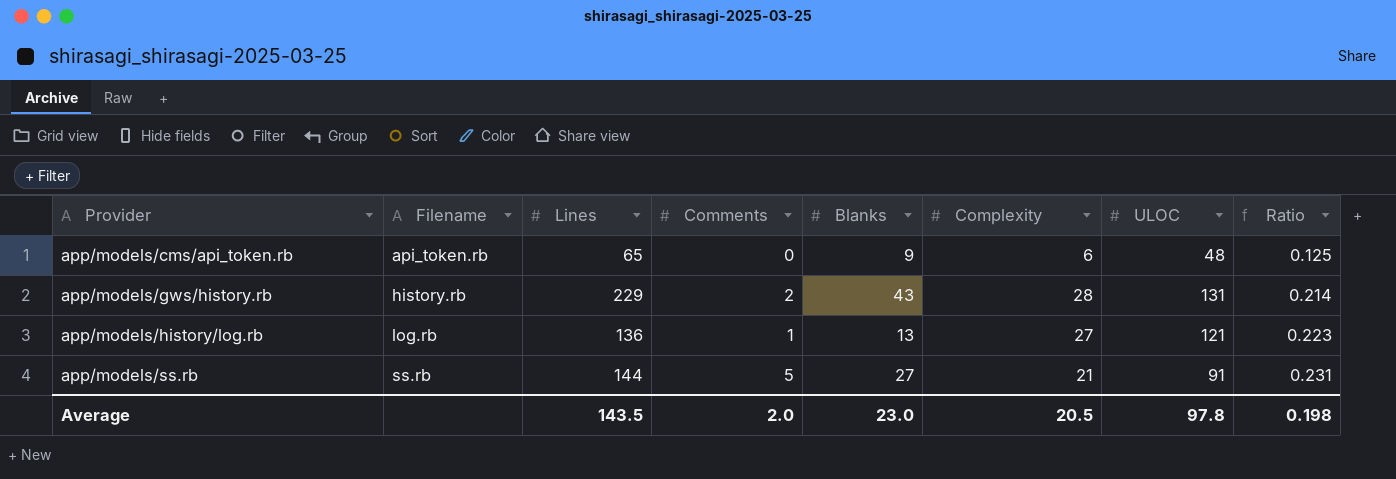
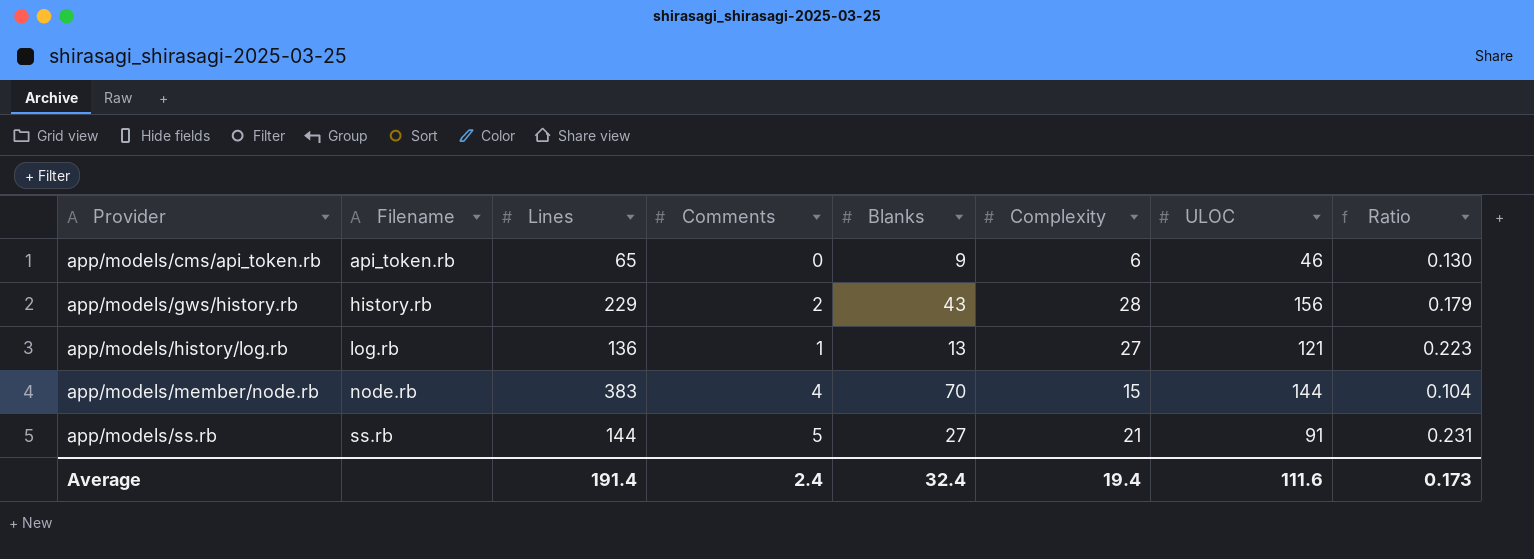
app/models/cms/api_token.rb | ULOC: 48 -> 46
app/models/cms/api_token.rb | Ratio: 0.125 -> 0.130
app/models/gws/history.rb | ULOC: 131 -> 156
app/models/gws/history.rb | Ratio: 0.214 -> 0.179
row app/models/member/node.rb: none -> node.rb | 383 | 4 | 70 | 15 | 144 | 0.104
Average | Lines: 143.5 -> 191.4
Average | Comments: 2.0 -> 2.4
Average | Blanks: 23.0 -> 32.4
Average | Complexity: 20.5 -> 19.4
Average | ULOC: 97.8 -> 111.6
Average | Ratio: 0.198 -> 0.173

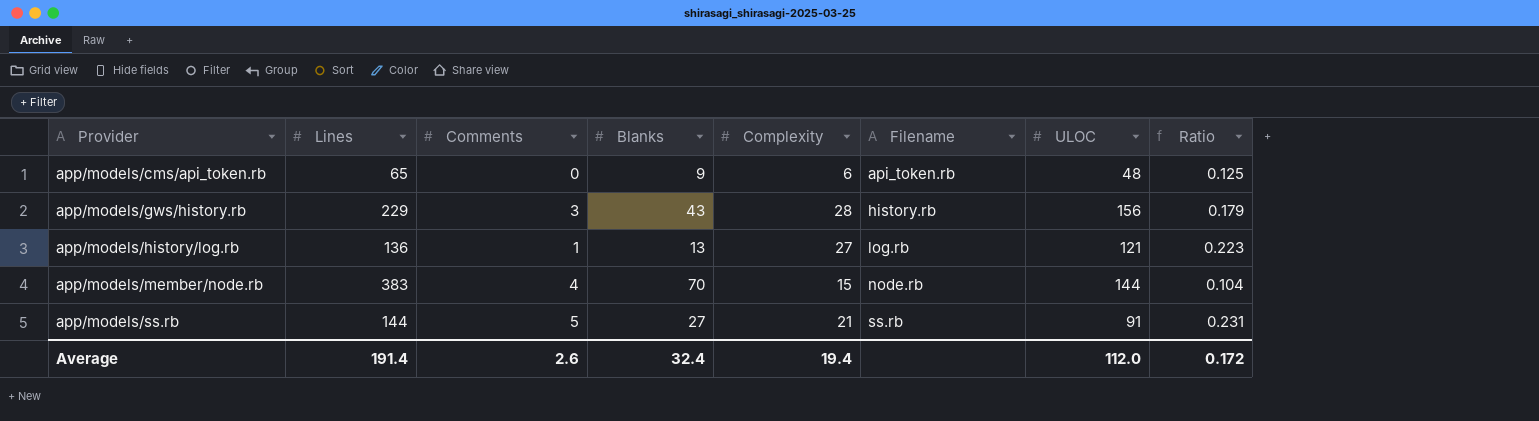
column Filename | position: 2 -> 6
app/models/cms/api_token.rb | ULOC: 46 -> 48
app/models/cms/api_token.rb | Ratio: 0.130 -> 0.125
app/models/gws/history.rb | Comments: 2 -> 3
Average | Comments: 2.4 -> 2.6
Average | ULOC: 111.6 -> 112.0
Average | Ratio: 0.173 -> 0.172

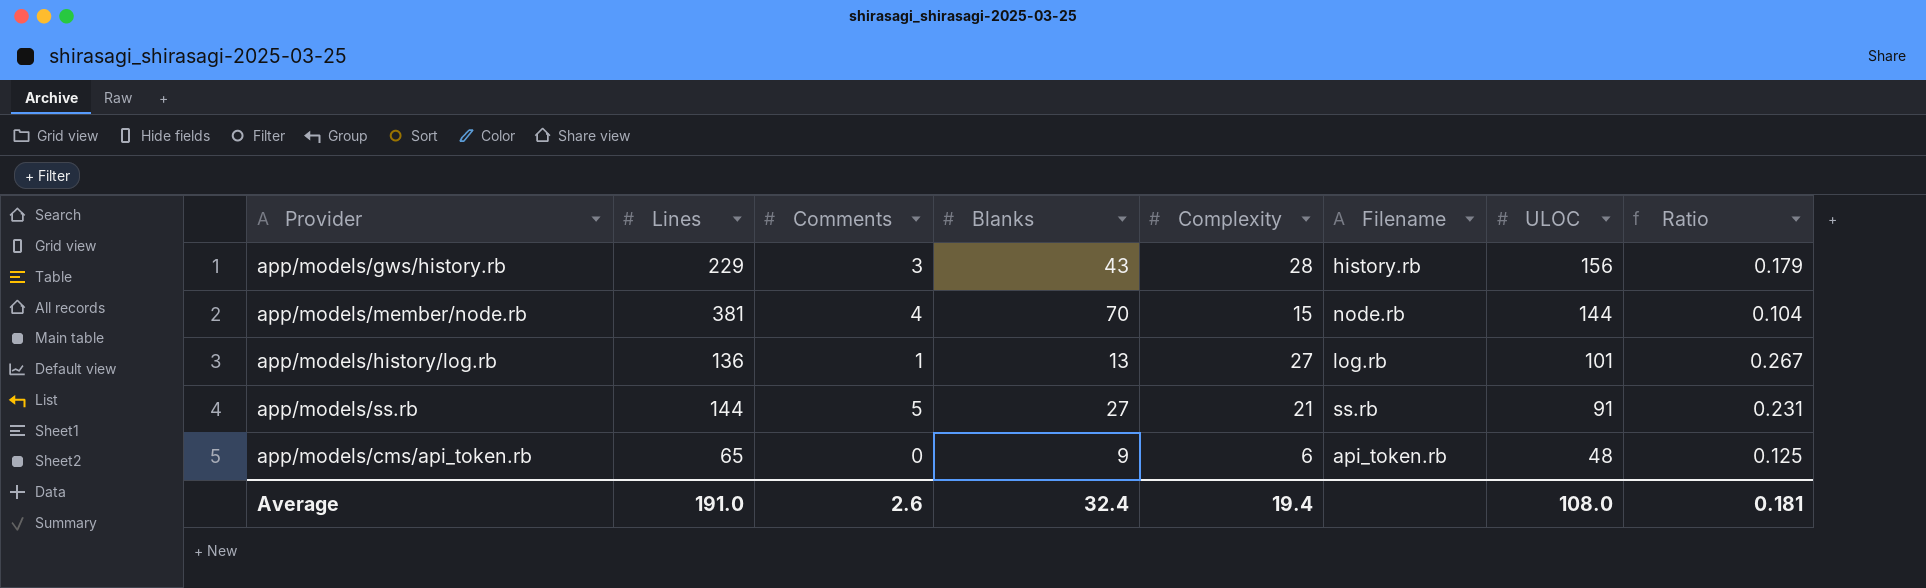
row order: Provider ascending -> ULOC descending
app/models/member/node.rb | Lines: 383 -> 381
app/models/history/log.rb | ULOC: 121 -> 101
app/models/history/log.rb | Ratio: 0.223 -> 0.267
Average | Lines: 191.4 -> 191.0
Average | ULOC: 112.0 -> 108.0
Average | Ratio: 0.172 -> 0.181

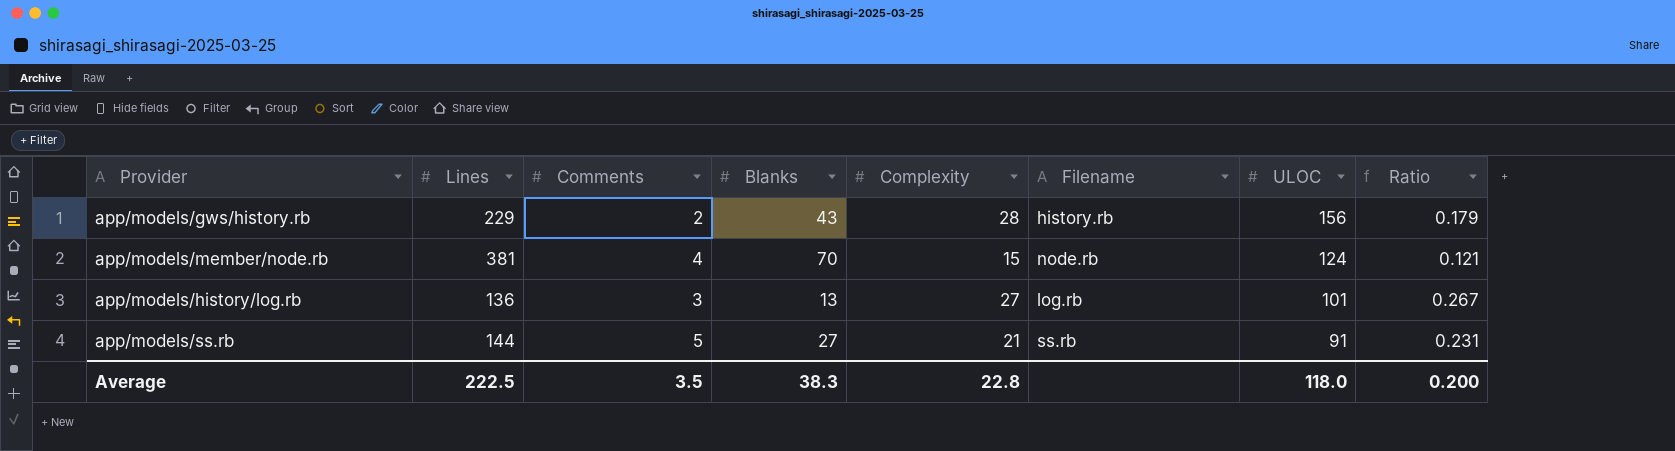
row app/models/cms/api_token.rb: 65 | 0 | 9 | 6 | api_token.rb | 48 | 0.125 -> none
app/models/gws/history.rb | Comments: 3 -> 2
app/models/member/node.rb | ULOC: 144 -> 124
app/models/member/node.rb | Ratio: 0.104 -> 0.121
app/models/history/log.rb | Comments: 1 -> 3
Average | Lines: 191.0 -> 222.5
Average | Comments: 2.6 -> 3.5
Average | Blanks: 32.4 -> 38.3
Average | Complexity: 19.4 -> 22.8
Average | ULOC: 108.0 -> 118.0
Average | Ratio: 0.181 -> 0.200

